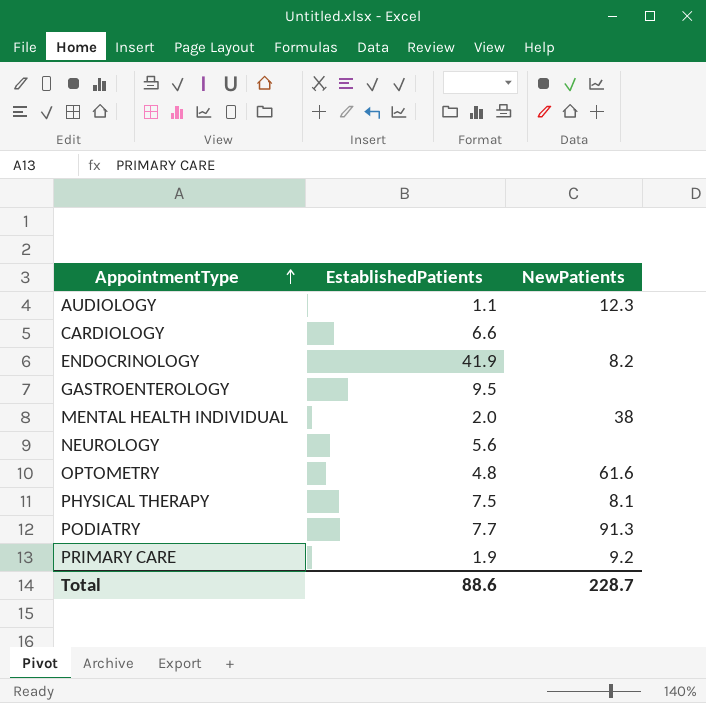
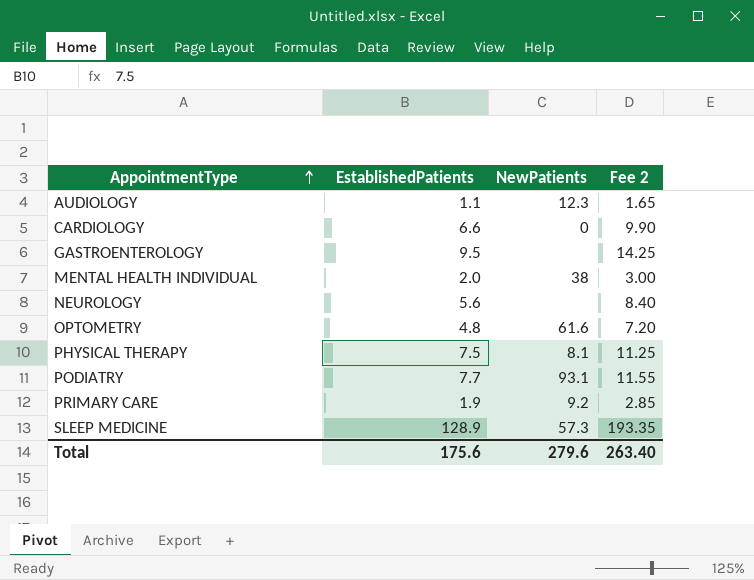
column Fee 2 | formula: none -> [EstablishedPatients] * 1.5
row ENDOCRINOLOGY: 41.9 | 8.2 -> none
CARDIOLOGY | NewPatients: none -> 0
PODIATRY | NewPatients: 91.3 -> 93.1
row SLEEP MEDICINE: none -> 128.9 | 57.3 | 193.35
Total | EstablishedPatients: 88.6 -> 175.6
Total | NewPatients: 228.7 -> 279.6

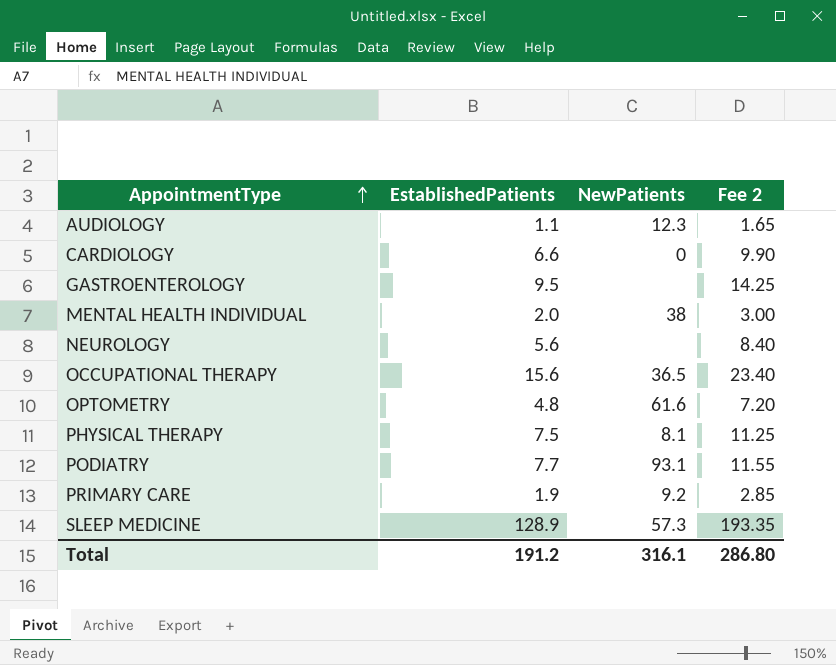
row OCCUPATIONAL THERAPY: none -> 15.6 | 36.5 | 23.40
Total | EstablishedPatients: 175.6 -> 191.2
Total | NewPatients: 279.6 -> 316.1
Total | Fee 2: 263.40 -> 286.80

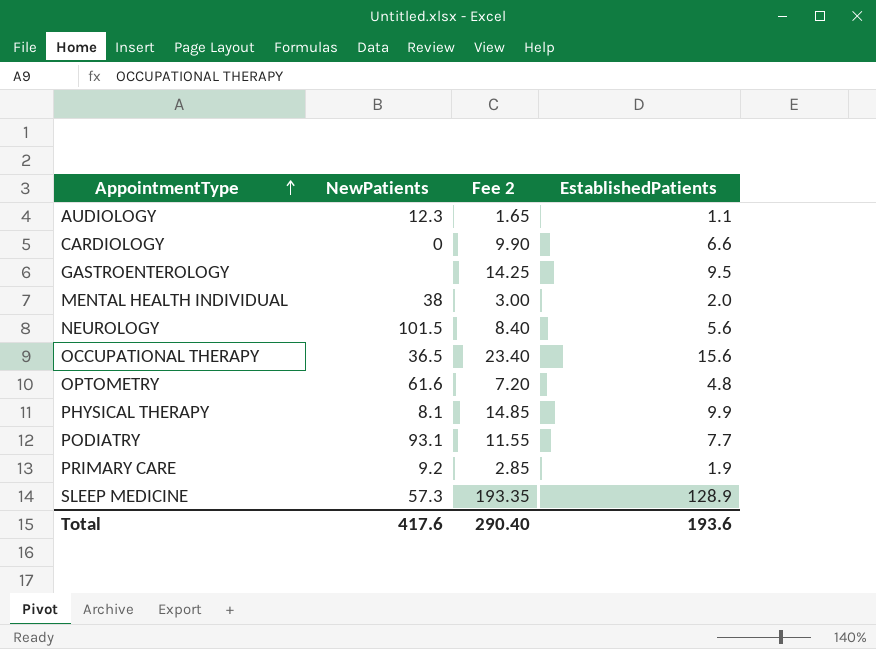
column EstablishedPatients | position: 2 -> 4
NEUROLOGY | NewPatients: none -> 101.5
PHYSICAL THERAPY | Fee 2: 11.25 -> 14.85
PHYSICAL THERAPY | EstablishedPatients: 7.5 -> 9.9
Total | NewPatients: 316.1 -> 417.6
Total | Fee 2: 286.80 -> 290.40
Total | EstablishedPatients: 191.2 -> 193.6

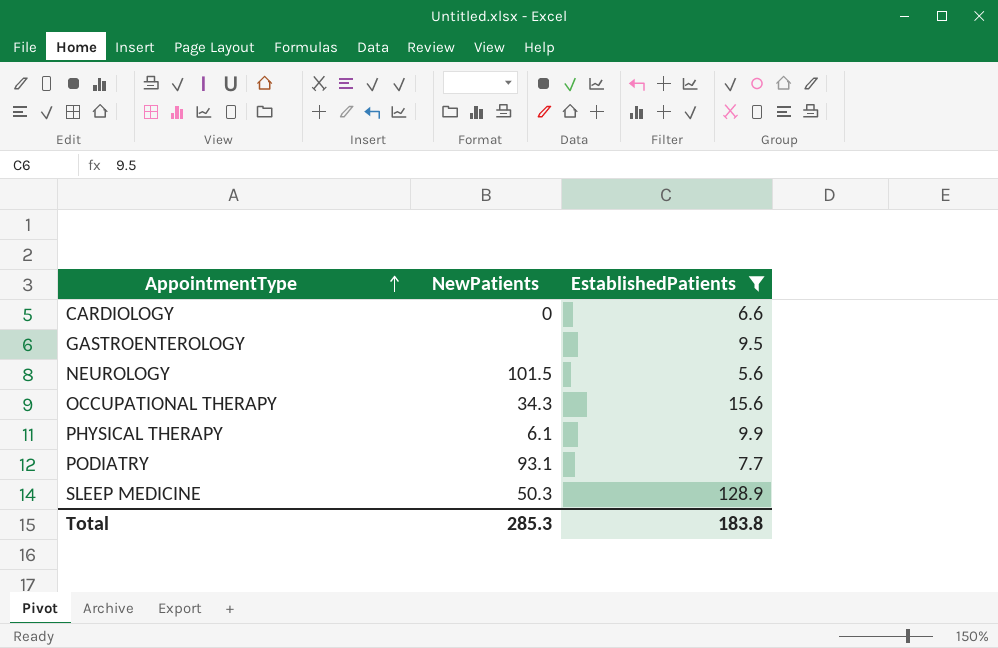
filter: none -> EstablishedPatients >= 5.6
column Fee 2 | formula: [EstablishedPatients] * 1.5 -> none
OCCUPATIONAL THERAPY | NewPatients: 36.5 -> 34.3
PHYSICAL THERAPY | NewPatients: 8.1 -> 6.1
SLEEP MEDICINE | NewPatients: 57.3 -> 50.3
Total | NewPatients: 417.6 -> 285.3
Total | EstablishedPatients: 193.6 -> 183.8

